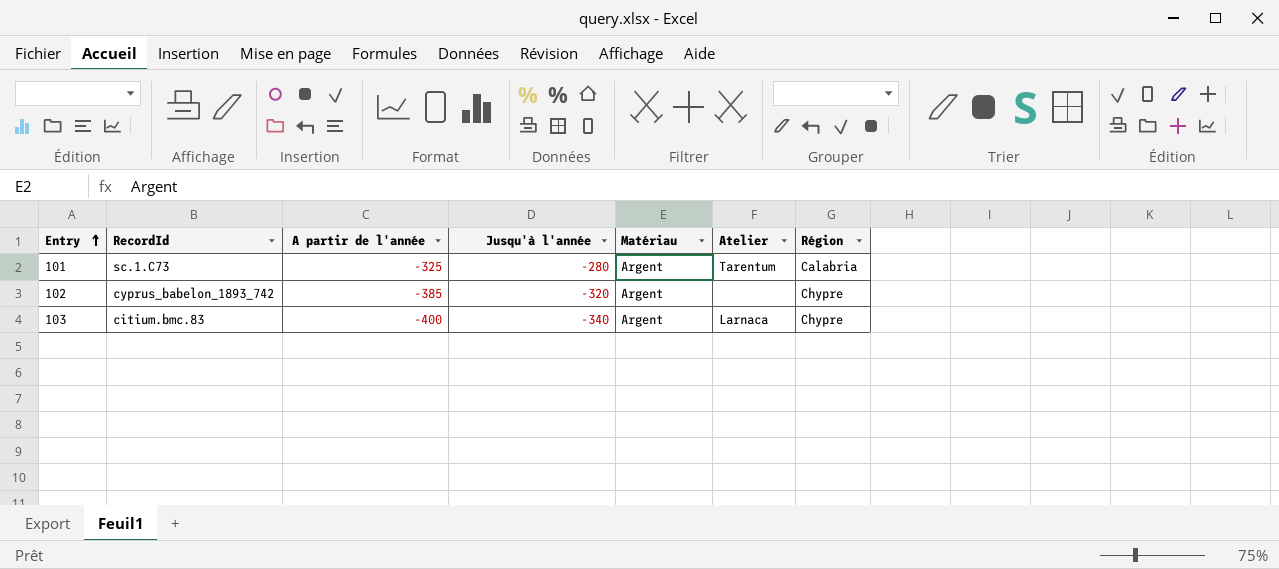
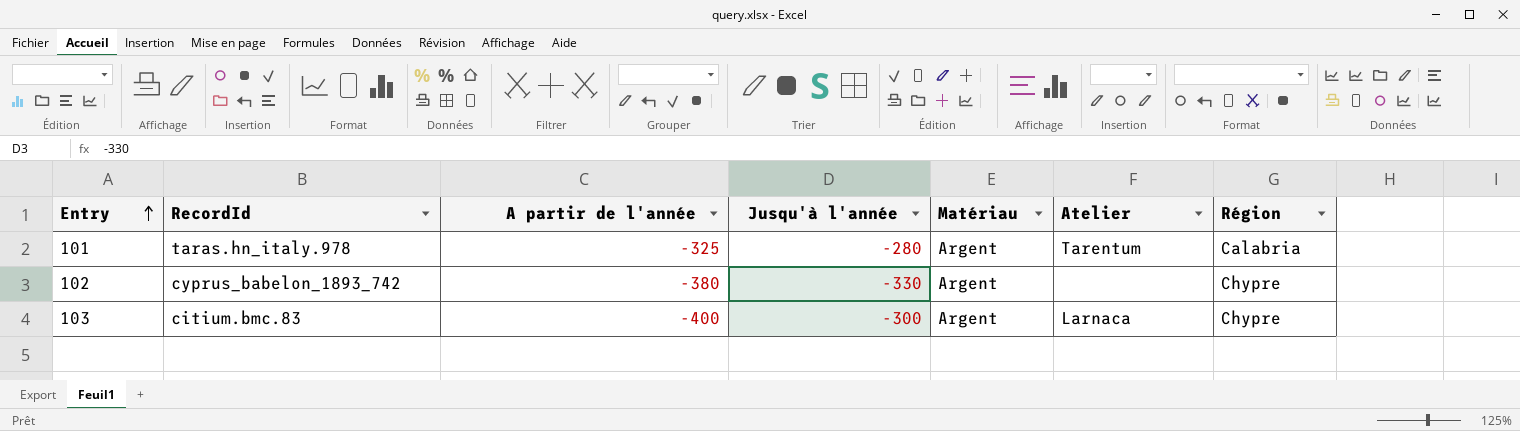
101 | RecordId: sc.1.C73 -> taras.hn_italy.978
102 | A partir de l'année: -385 -> -380
102 | Jusqu'à l'année: -320 -> -330
103 | Jusqu'à l'année: -340 -> -300

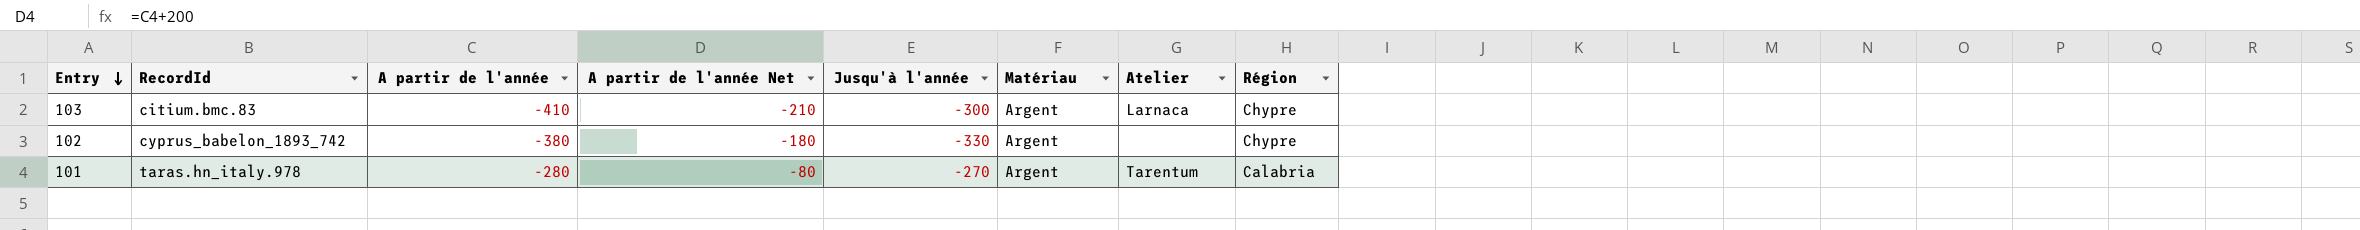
row order: Entry ascending -> Entry descending
column A partir de l'année Net | formula: none -> [A partir de l'année] + 200
103 | A partir de l'année: -400 -> -410
101 | A partir de l'année: -325 -> -280
101 | Jusqu'à l'année: -280 -> -270

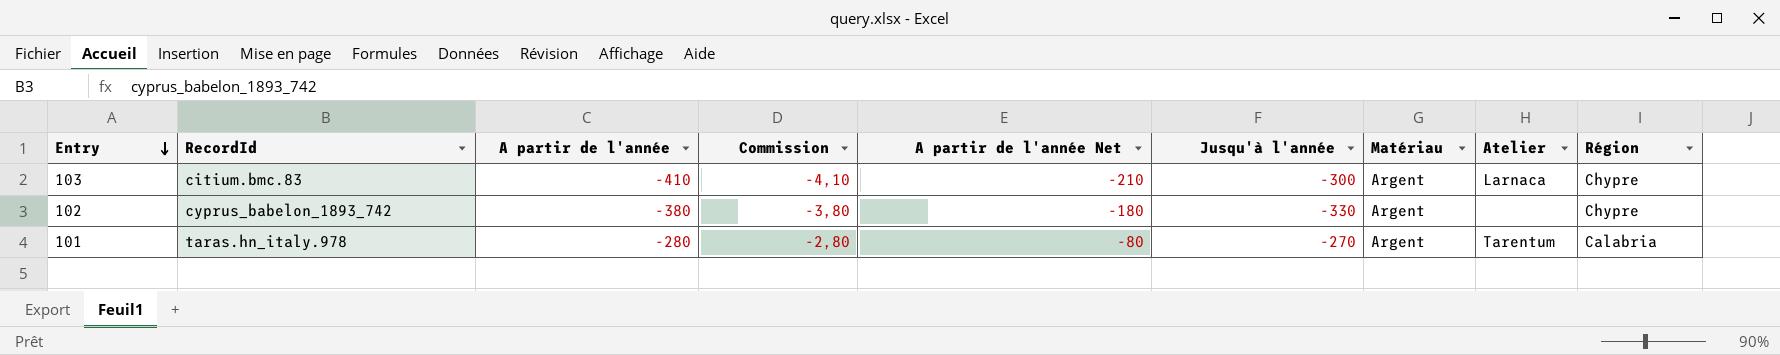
column Commission | formula: none -> [A partir de l'année] * 0,01

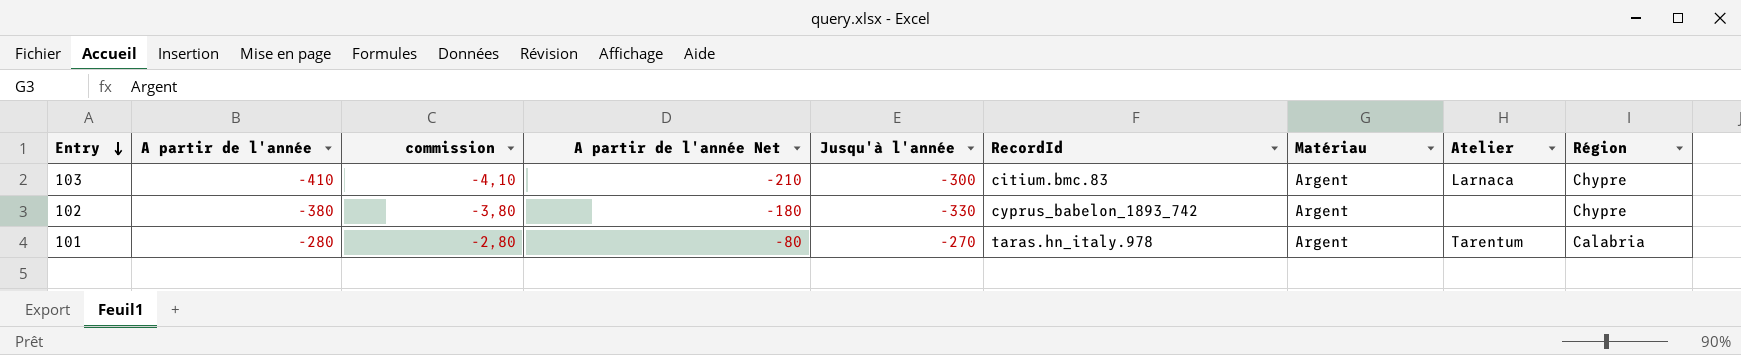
column name: Commission -> commission
column RecordId | position: 2 -> 6

